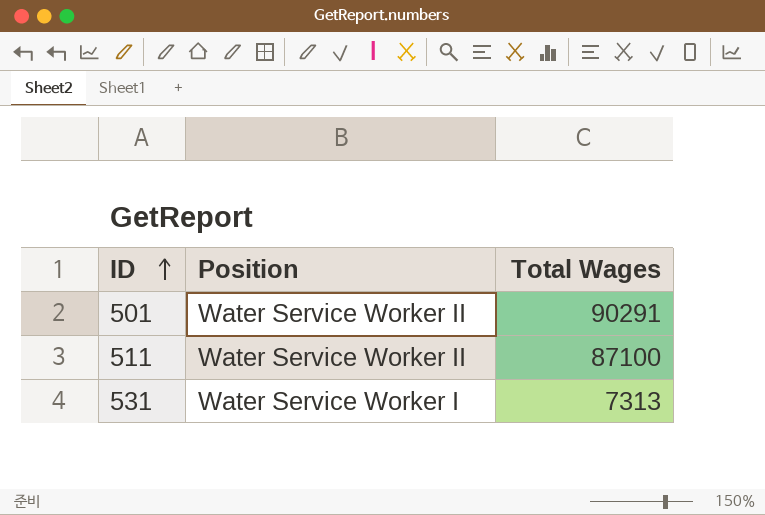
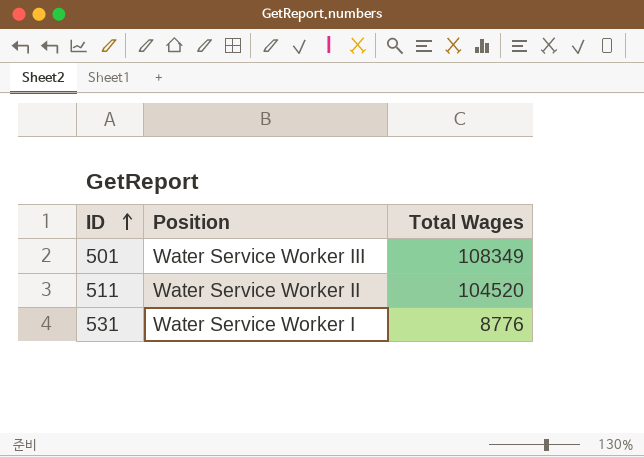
501 | Position: Water Service Worker II -> Water Service Worker III
501 | Total Wages: 90291 -> 108349
511 | Total Wages: 87100 -> 104520
531 | Total Wages: 7313 -> 8776

